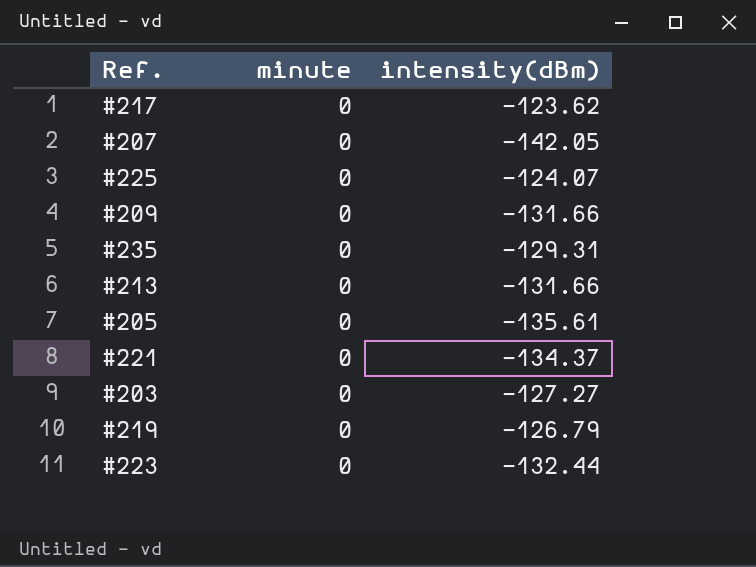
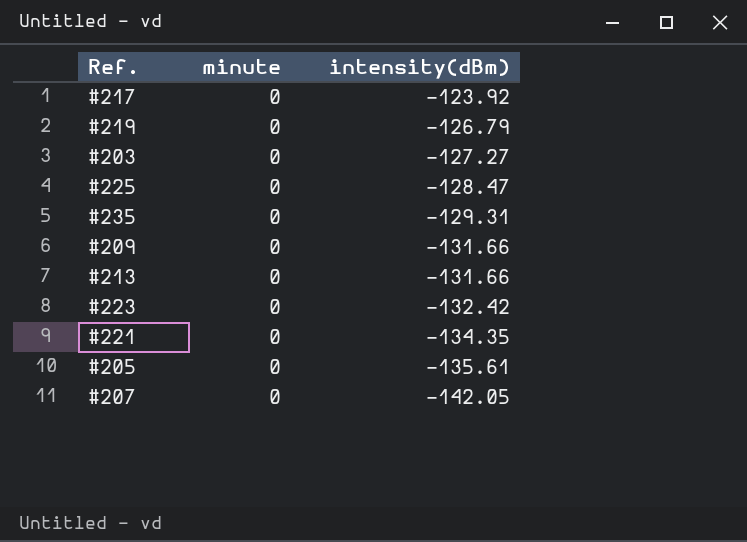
row order: none -> intensity(dBm) descending
#217 | intensity(dBm): -123.62 -> -123.92
#225 | intensity(dBm): -124.07 -> -128.47
#223 | intensity(dBm): -132.44 -> -132.42
#221 | intensity(dBm): -134.37 -> -134.35

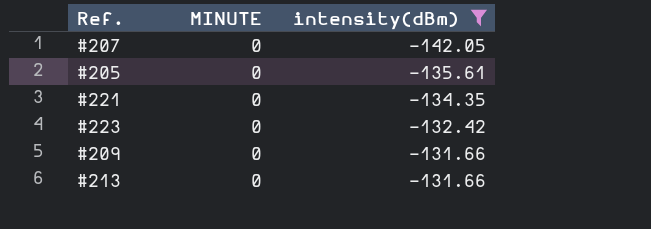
filter: none -> intensity(dBm) <= -131.66
row order: intensity(dBm) descending -> intensity(dBm) ascending
column name: minute -> MINUTE

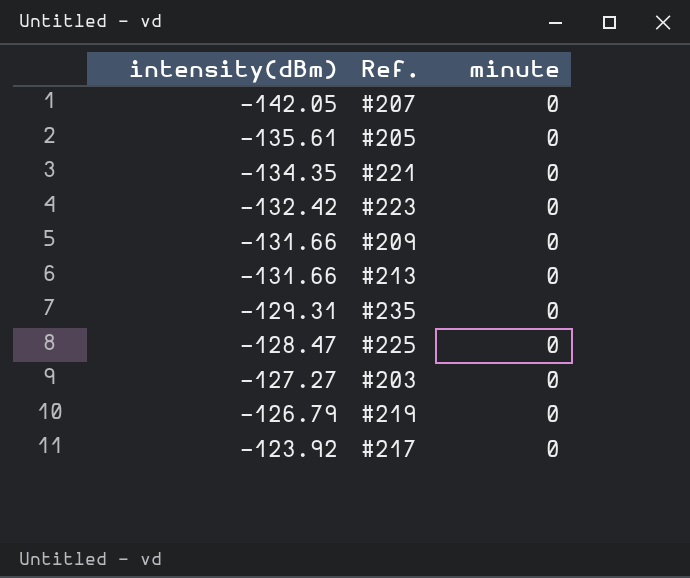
filter: intensity(dBm) <= -131.66 -> none
column intensity(dBm) | position: 3 -> 1
column name: MINUTE -> minute

